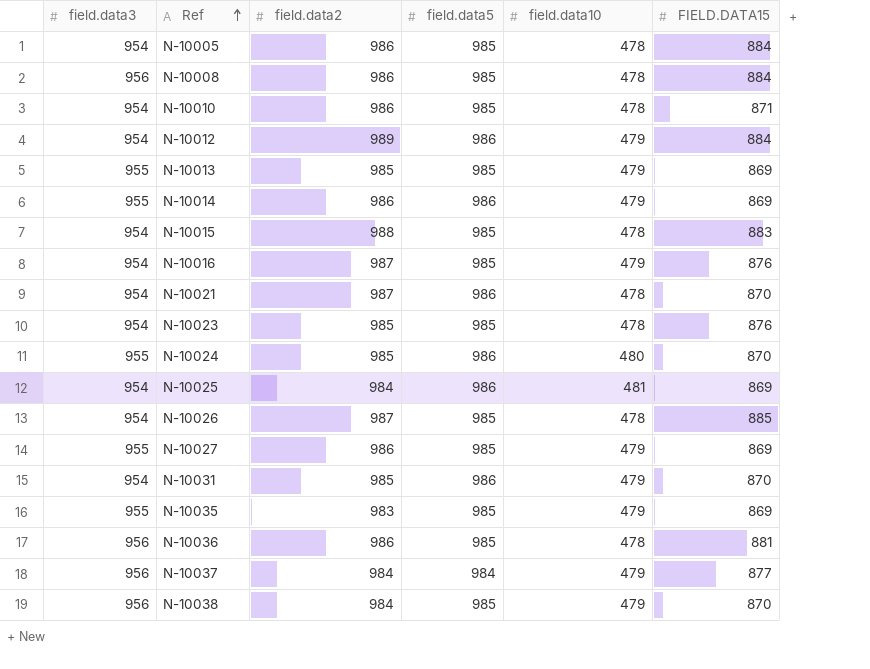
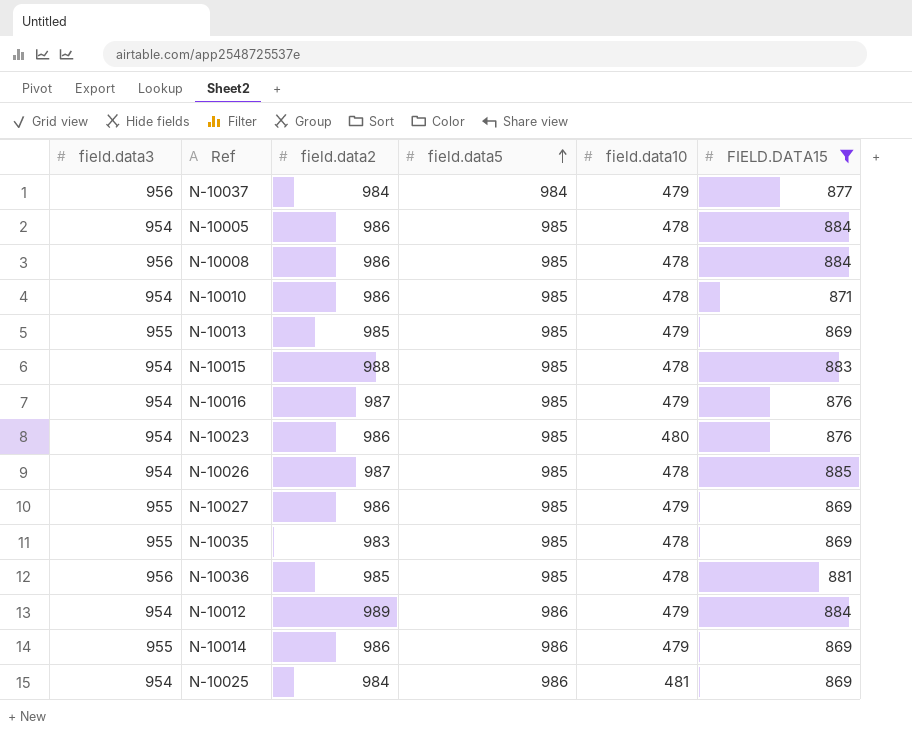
filter: none -> FIELD.DATA15 != 870
row order: Ref ascending -> field.data5 ascending
N-10023 | field.data2: 985 -> 986
N-10023 | field.data10: 478 -> 480
N-10035 | field.data10: 479 -> 478
N-10036 | field.data2: 986 -> 985

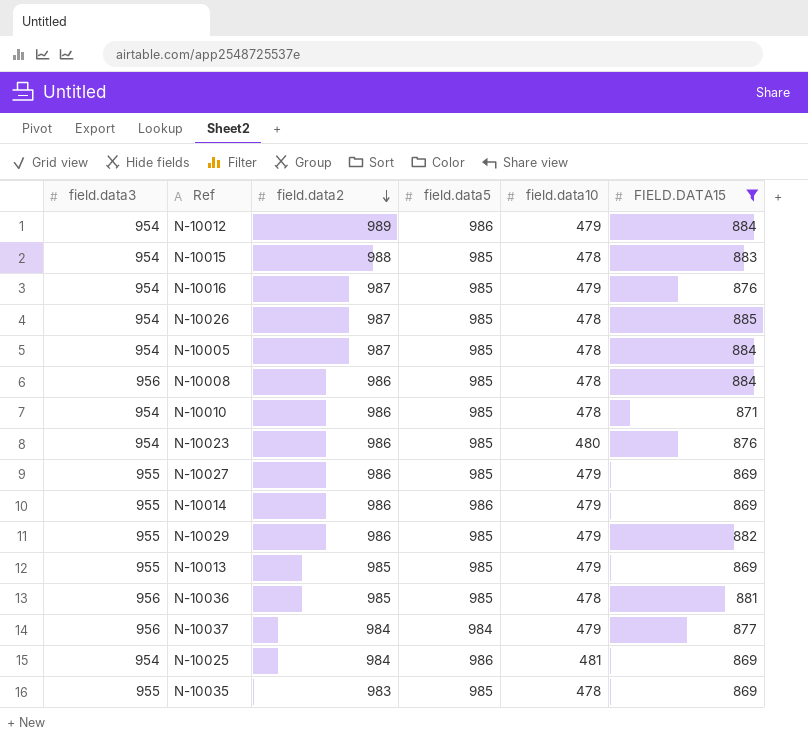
row order: field.data5 ascending -> field.data2 descending
N-10005 | field.data2: 986 -> 987
row N-10029: none -> 955 | 986 | 985 | 479 | 882

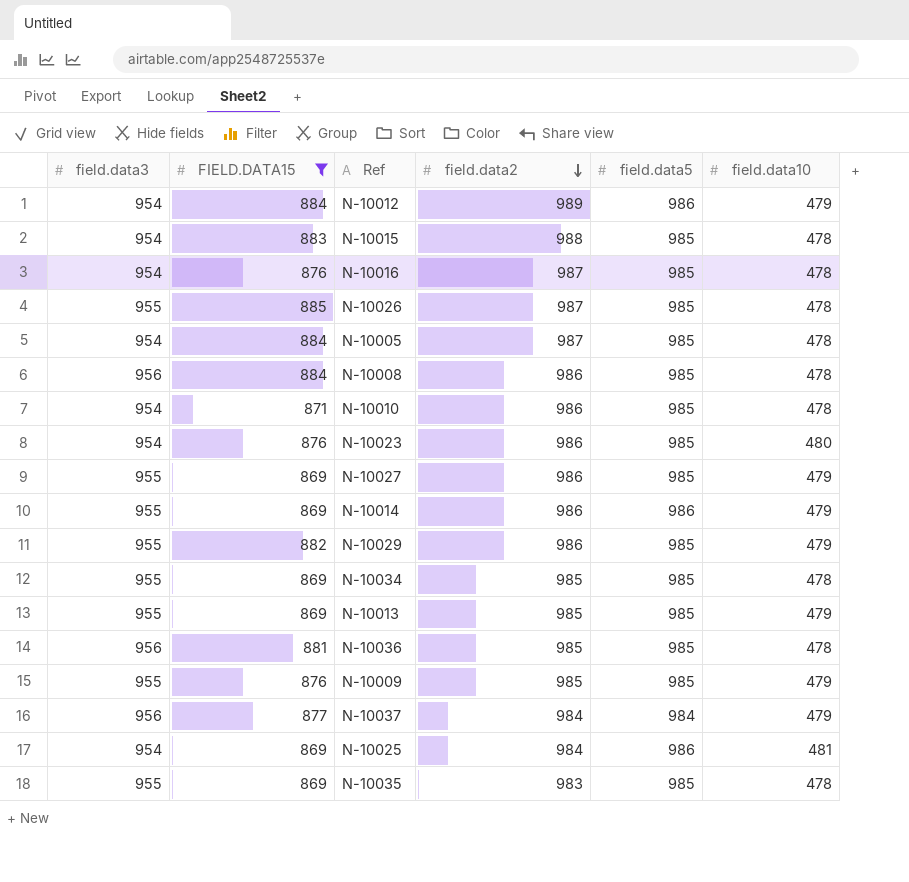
column FIELD.DATA15 | position: 6 -> 2
N-10016 | field.data10: 479 -> 478
N-10026 | field.data3: 954 -> 955
row N-10034: none -> 955 | 869 | 985 | 985 | 478
row N-10009: none -> 955 | 876 | 985 | 985 | 479

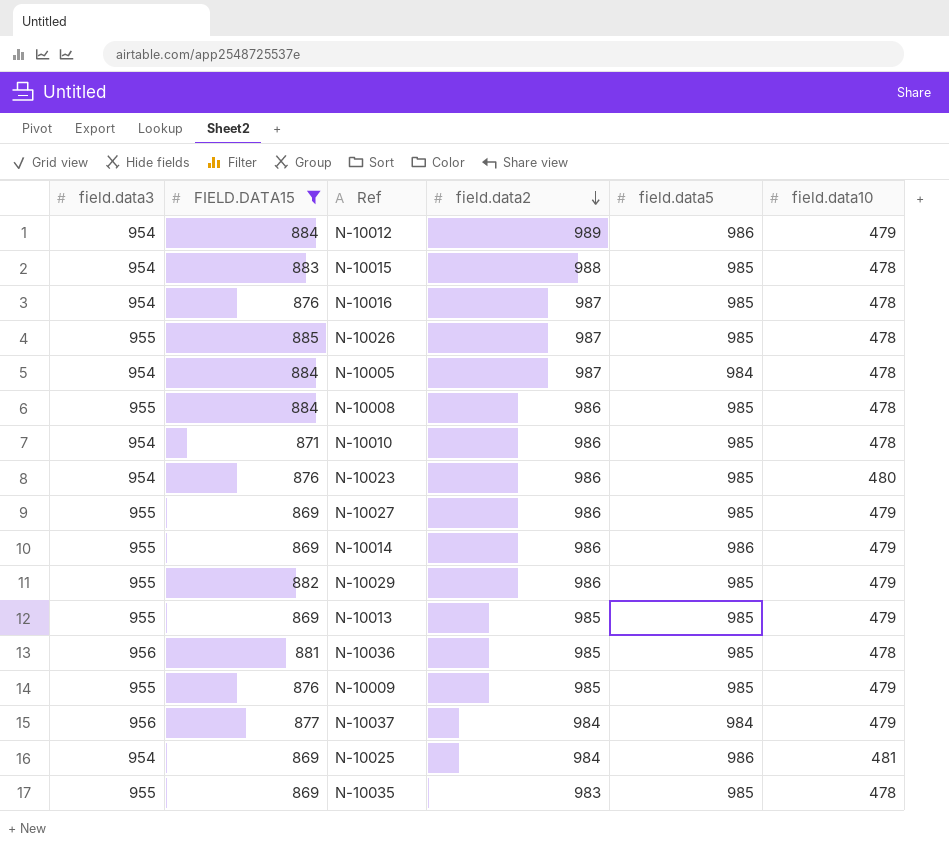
row N-10034: 955 | 869 | 985 | 985 | 478 -> none
N-10005 | field.data5: 985 -> 984
N-10008 | field.data3: 956 -> 955

